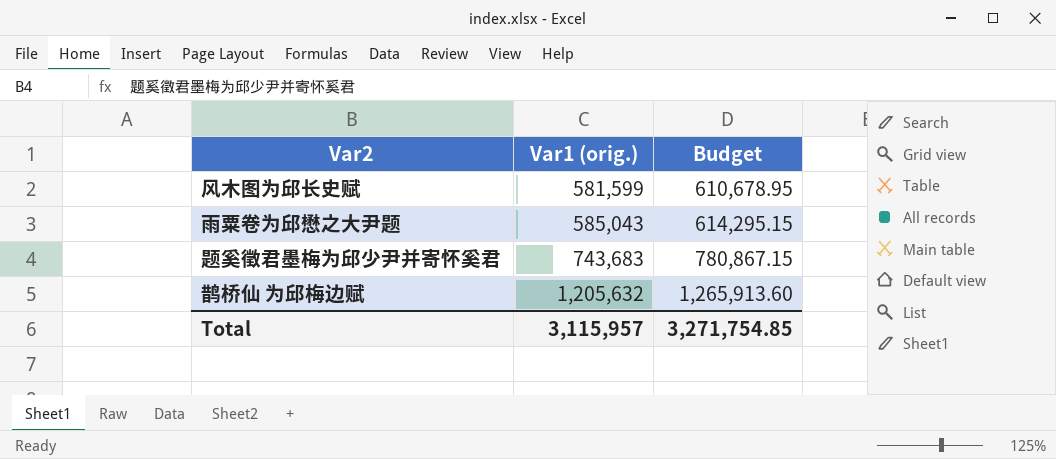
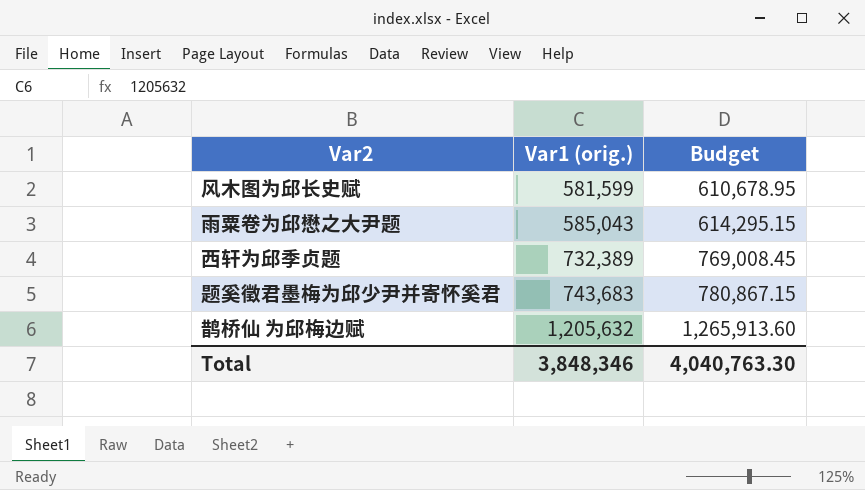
row 西轩为邱季贞题: none -> 732,389 | 769,008.45
Total | Var1 (orig.): 3,115,957 -> 3,848,346
Total | Budget: 3,271,754.85 -> 4,040,763.30

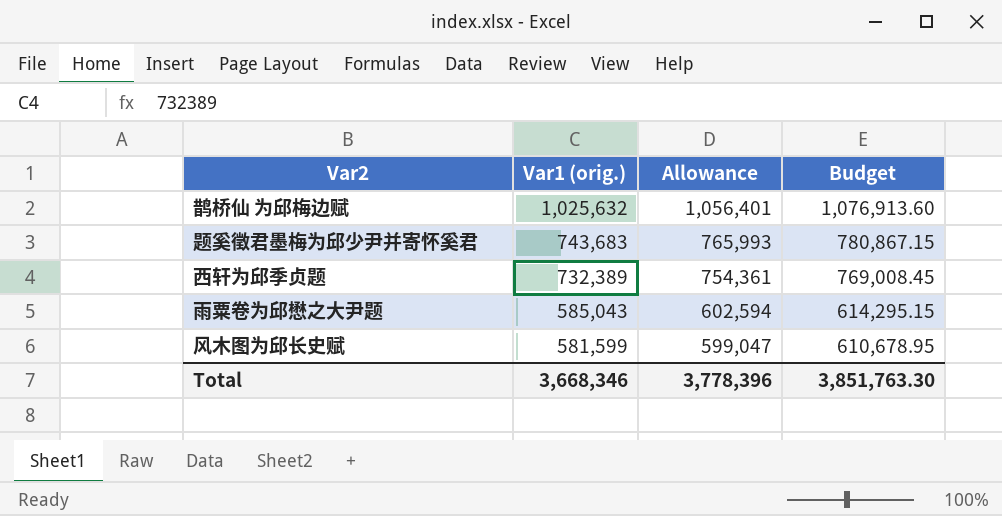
row order: Var1 (orig.) ascending -> Var1 (orig.) descending
column Allowance | formula: none -> [Var1 (orig.)] * 1.03
鹊桥仙 为邱梅边赋 | Var1 (orig.): 1,205,632 -> 1,025,632
鹊桥仙 为邱梅边赋 | Budget: 1,265,913.60 -> 1,076,913.60
Total | Var1 (orig.): 3,848,346 -> 3,668,346
Total | Budget: 4,040,763.30 -> 3,851,763.30

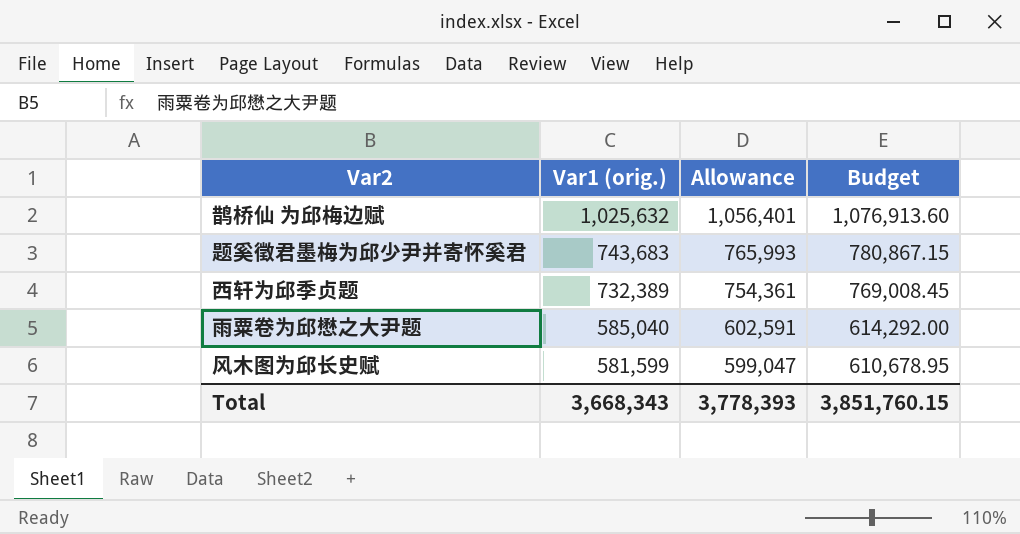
雨粟卷为邱懋之大尹题 | Var1 (orig.): 585,043 -> 585,040
雨粟卷为邱懋之大尹题 | Allowance: 602,594 -> 602,591
雨粟卷为邱懋之大尹题 | Budget: 614,295.15 -> 614,292.00
Total | Var1 (orig.): 3,668,346 -> 3,668,343
Total | Allowance: 3,778,396 -> 3,778,393
Total | Budget: 3,851,763.30 -> 3,851,760.15

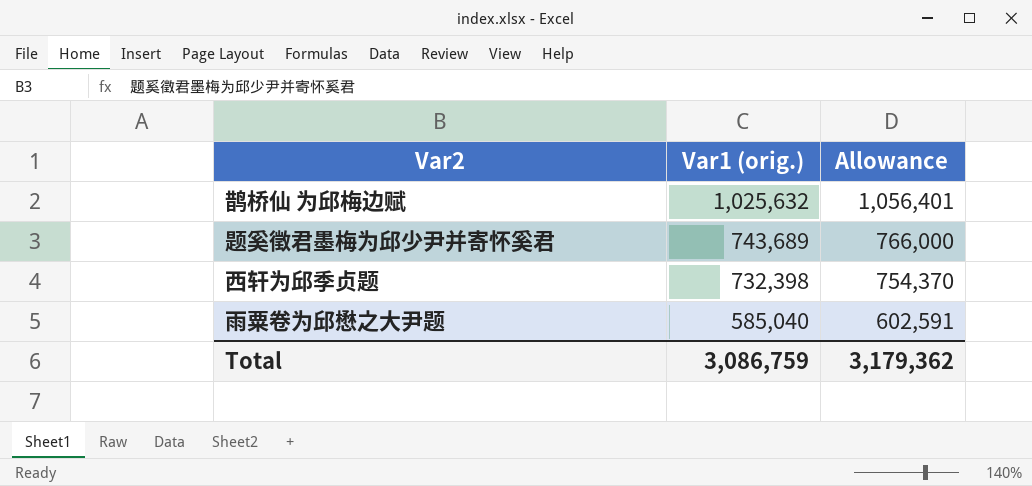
column Budget | formula: [Var1 (orig.)] * 1.05 -> none
row 风木图为邱长史赋: 581,599 | 599,047 | 610,678.95 -> none
题奚徵君墨梅为邱少尹并寄怀奚君 | Var1 (orig.): 743,683 -> 743,689
题奚徵君墨梅为邱少尹并寄怀奚君 | Allowance: 765,993 -> 766,000
西轩为邱季贞题 | Var1 (orig.): 732,389 -> 732,398
西轩为邱季贞题 | Allowance: 754,361 -> 754,370
Total | Var1 (orig.): 3,668,343 -> 3,086,759
Total | Allowance: 3,778,393 -> 3,179,362

